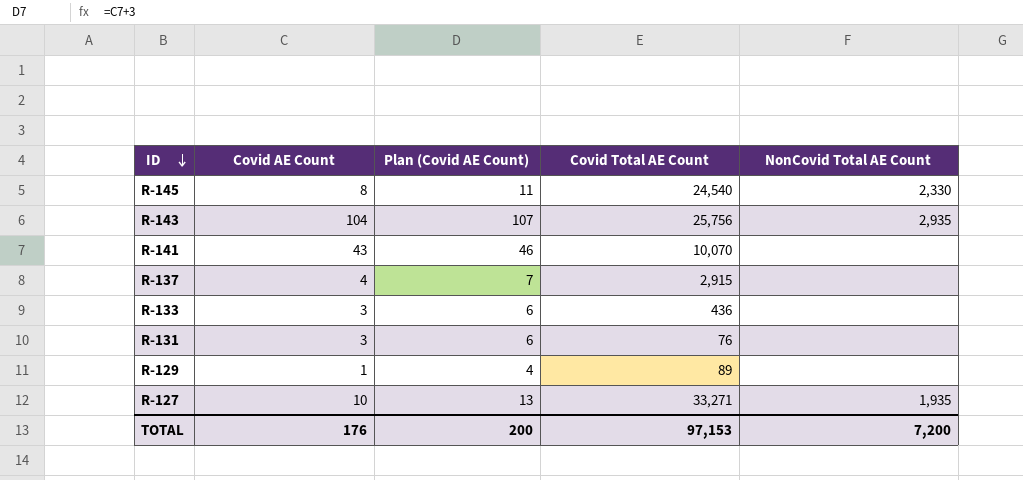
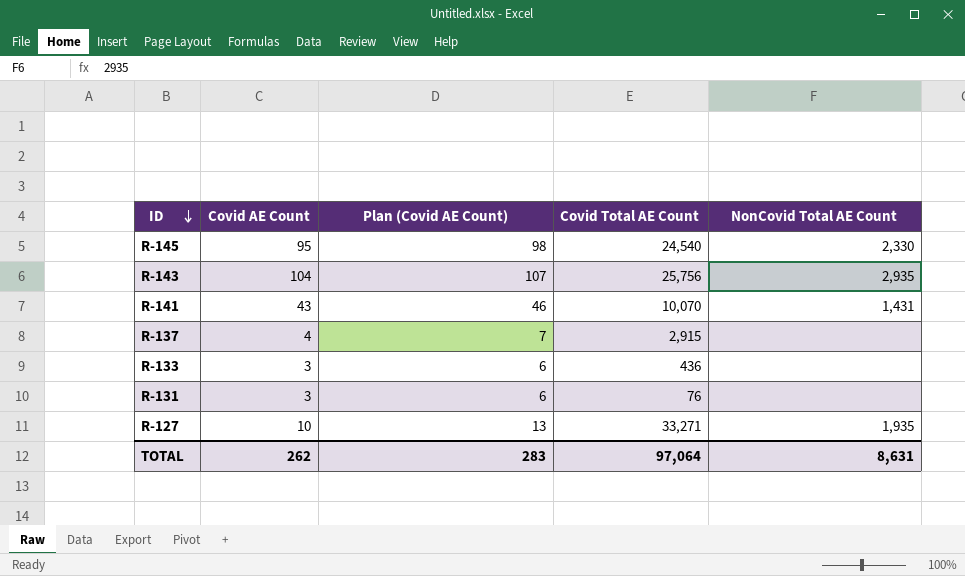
row R-129: 1 | 4 | 89 | none -> none
R-145 | Covid AE Count: 8 -> 95
R-145 | Plan (Covid AE Count): 11 -> 98
R-141 | NonCovid Total AE Count: none -> 1,431
TOTAL | Covid AE Count: 176 -> 262
TOTAL | Plan (Covid AE Count): 200 -> 283
TOTAL | Covid Total AE Count: 97,153 -> 97,064
TOTAL | NonCovid Total AE Count: 7,200 -> 8,631

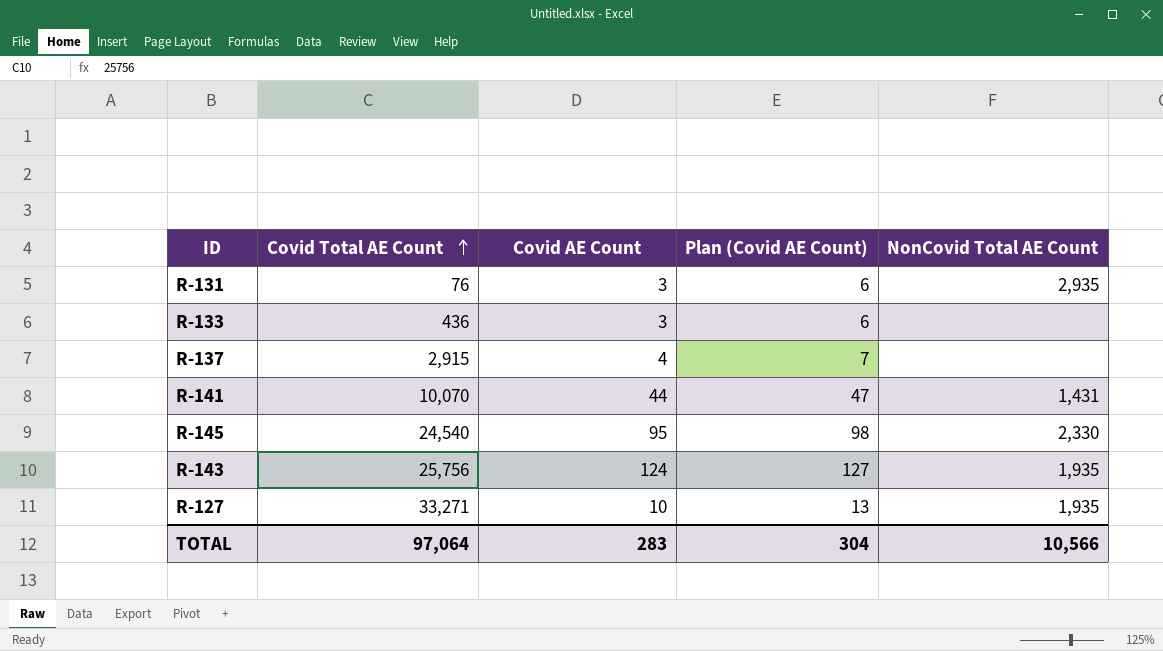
row order: ID descending -> Covid Total AE Count ascending
column Covid Total AE Count | position: 4 -> 2
R-131 | NonCovid Total AE Count: none -> 2,935
R-141 | Covid AE Count: 43 -> 44
R-141 | Plan (Covid AE Count): 46 -> 47
R-143 | Covid AE Count: 104 -> 124
R-143 | Plan (Covid AE Count): 107 -> 127
R-143 | NonCovid Total AE Count: 2,935 -> 1,935
TOTAL | Covid AE Count: 262 -> 283
TOTAL | Plan (Covid AE Count): 283 -> 304
TOTAL | NonCovid Total AE Count: 8,631 -> 10,566

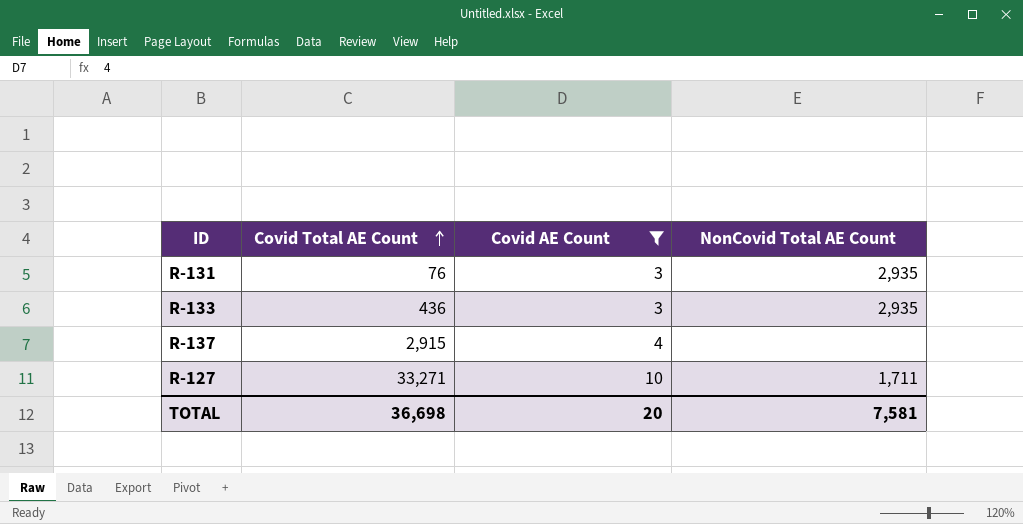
filter: none -> Covid AE Count <= 10
column Plan (Covid AE Count) | formula: [Covid AE Count] + 3 -> none
R-133 | NonCovid Total AE Count: none -> 2,935
R-127 | NonCovid Total AE Count: 1,935 -> 1,711
TOTAL | Covid Total AE Count: 97,064 -> 36,698
TOTAL | Covid AE Count: 283 -> 20
TOTAL | NonCovid Total AE Count: 10,566 -> 7,581

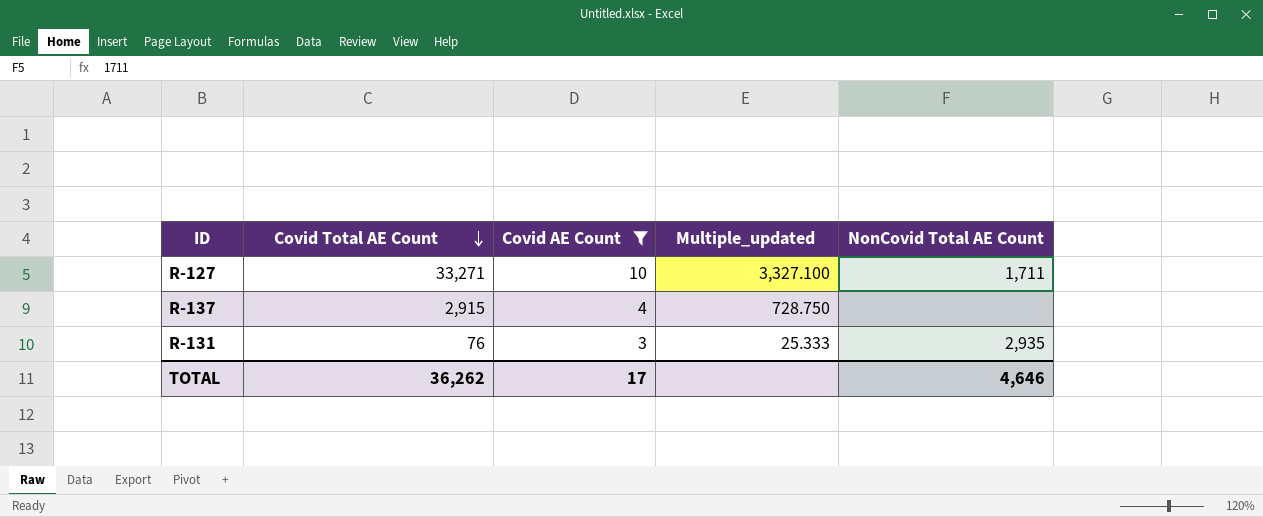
row order: Covid Total AE Count ascending -> Covid Total AE Count descending
column Multiple_updated | formula: none -> [Covid Total AE Count] / [Covid AE Count]
row R-133: 436 | 3 | 2,935 -> none
TOTAL | Covid Total AE Count: 36,698 -> 36,262
TOTAL | Covid AE Count: 20 -> 17
TOTAL | NonCovid Total AE Count: 7,581 -> 4,646

